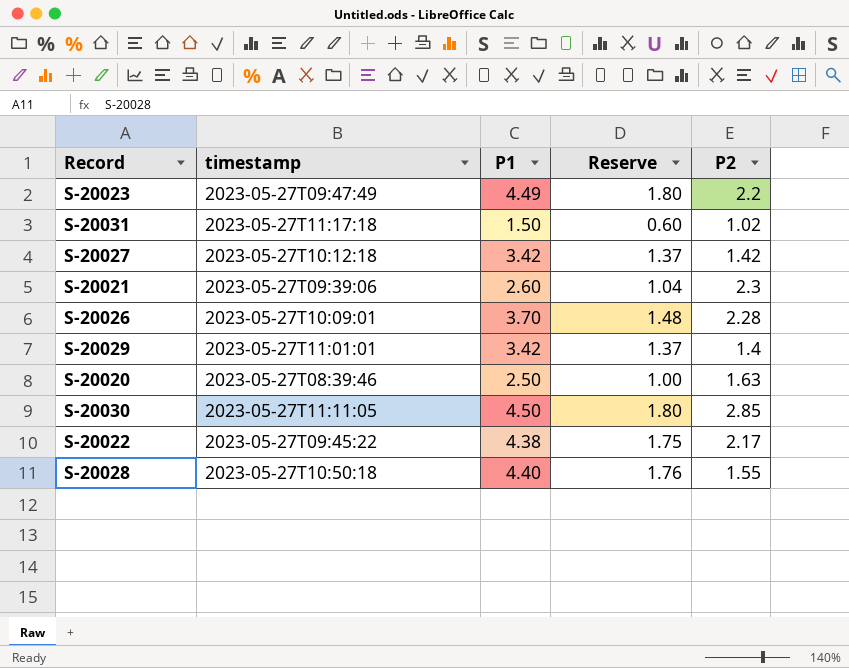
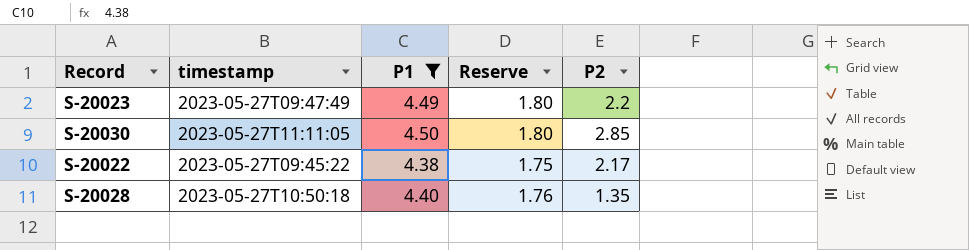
filter: none -> P1 >= 4.38
S-20028 | P2: 1.55 -> 1.35

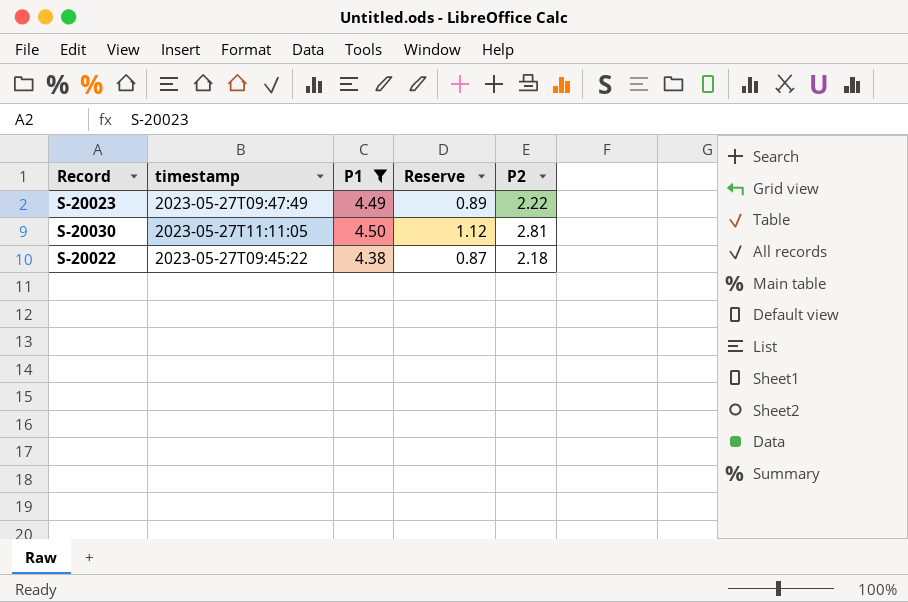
column Reserve | formula: [P1] * 0.4 -> [P2] * 0.4
row S-20028: 2023-05-27T10:50:18 | 4.40 | 1.76 | 1.35 -> none
S-20023 | P2: 2.2 -> 2.22
S-20030 | P2: 2.85 -> 2.81
S-20022 | P2: 2.17 -> 2.18

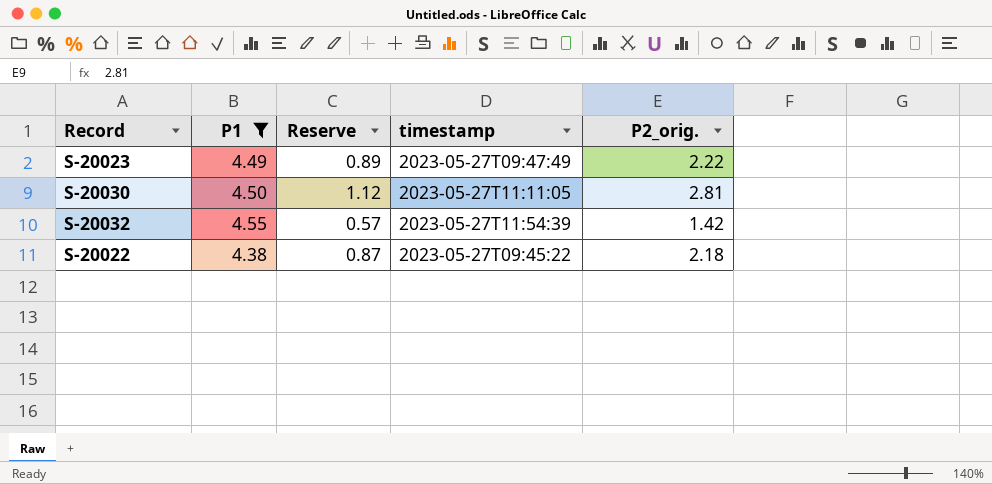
column timestamp | position: 2 -> 4
column name: P2 -> P2_orig.
row S-20032: none -> 4.55 | 0.57 | 2023-05-27T11:54:39 | 1.42

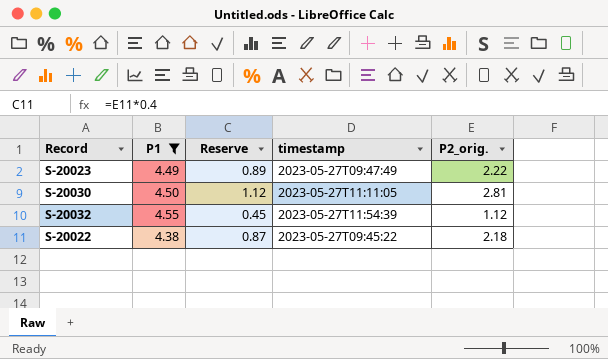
S-20032 | Reserve: 0.57 -> 0.45
S-20032 | P2_orig.: 1.42 -> 1.12

